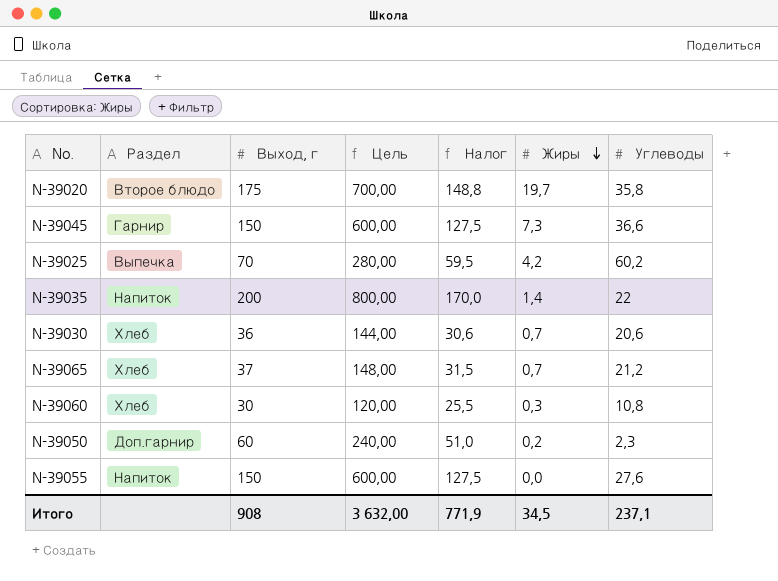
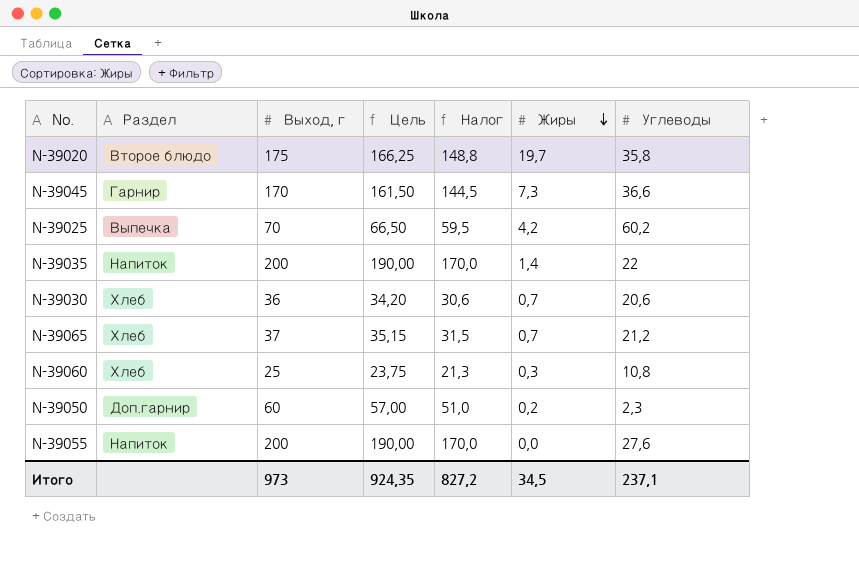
column Цель | formula: [Выход, г] * 4 -> [Выход, г] * 0,95
N-39045 | Выход, г: 150 -> 170
N-39045 | Налог: 127,5 -> 144,5
N-39060 | Выход, г: 30 -> 25
N-39060 | Налог: 25,5 -> 21,3
N-39055 | Выход, г: 150 -> 200
N-39055 | Налог: 127,5 -> 170,0
Итого | Выход, г: 908 -> 973
Итого | Цель: 3 632,00 -> 924,35
Итого | Налог: 771,9 -> 827,2

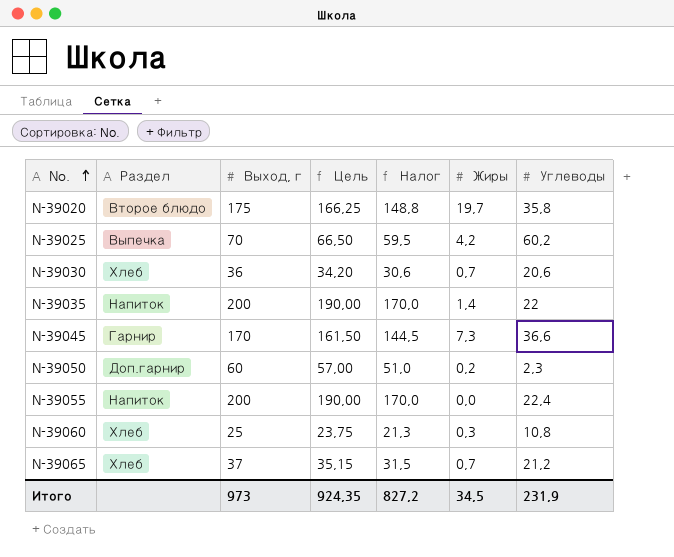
row order: Жиры descending -> No. ascending
N-39055 | Углеводы: 27,6 -> 22,4
Итого | Углеводы: 237,1 -> 231,9

